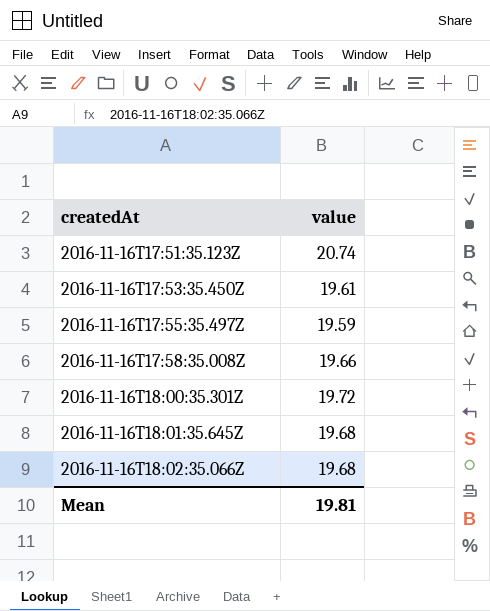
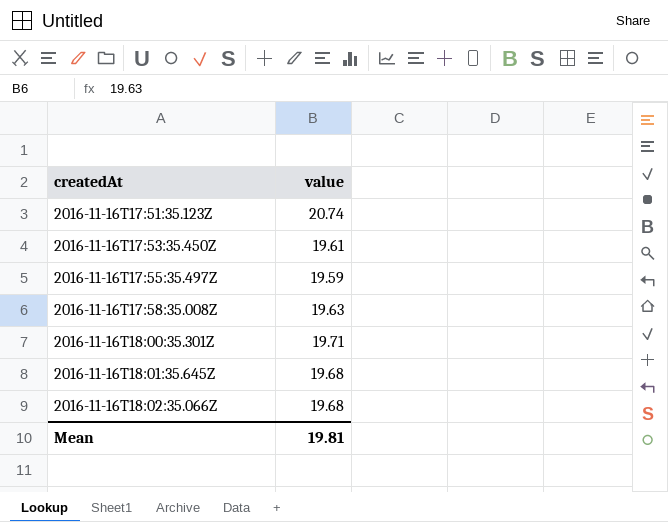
2016-11-16T17:58:35.008Z | value: 19.66 -> 19.63
2016-11-16T18:00:35.301Z | value: 19.72 -> 19.71

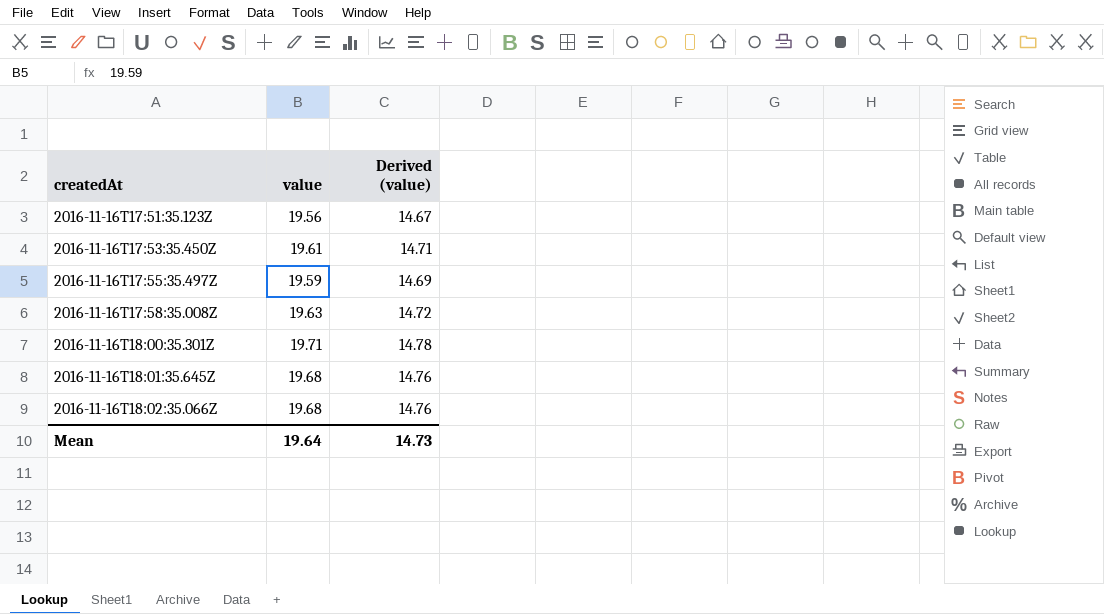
column Derived (value) | formula: none -> [value] * 0.75
2016-11-16T17:51:35.123Z | value: 20.74 -> 19.56
Mean | value: 19.81 -> 19.64

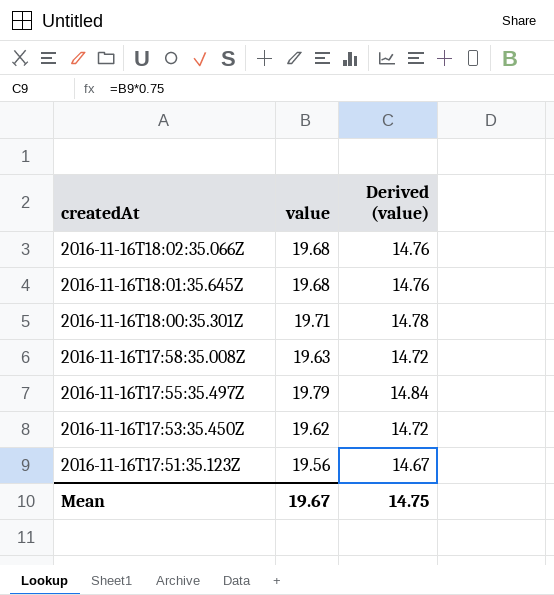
row order: createdAt ascending -> createdAt descending
2016-11-16T17:55:35.497Z | value: 19.59 -> 19.79
2016-11-16T17:55:35.497Z | Derived (value): 14.69 -> 14.84
2016-11-16T17:53:35.450Z | value: 19.61 -> 19.62
2016-11-16T17:53:35.450Z | Derived (value): 14.71 -> 14.72
Mean | value: 19.64 -> 19.67
Mean | Derived (value): 14.73 -> 14.75

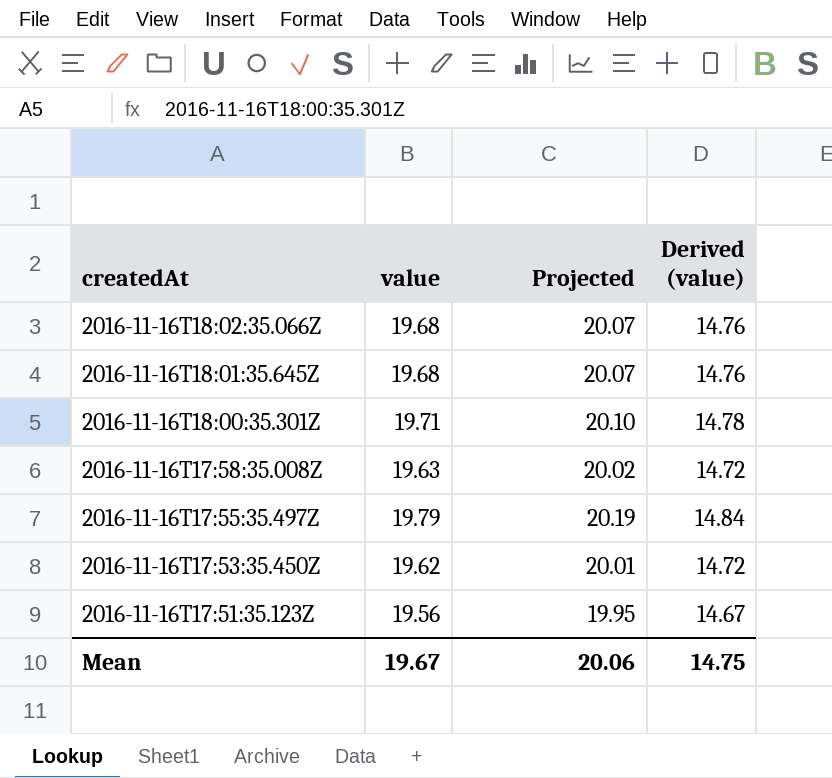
column Projected | formula: none -> [value] * 1.02

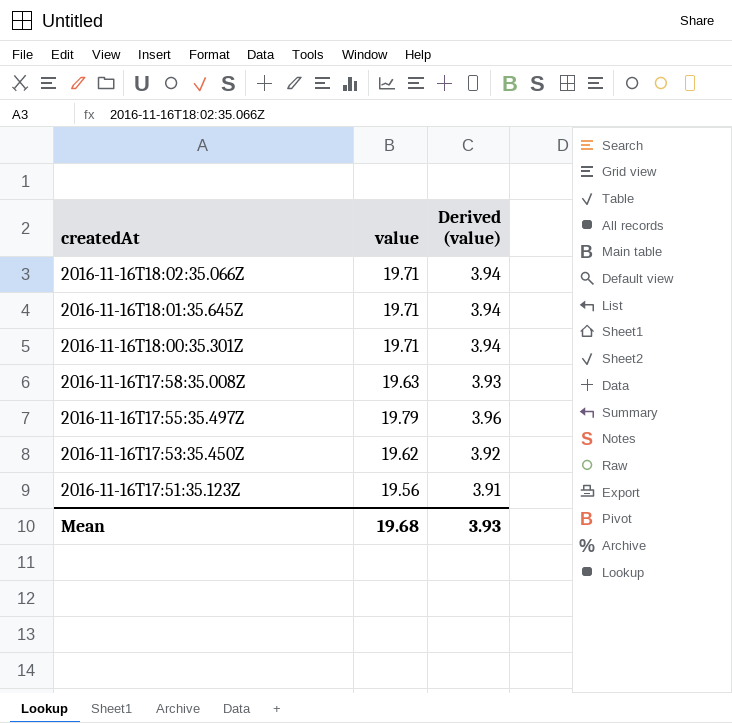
column Projected | formula: [value] * 1.02 -> none
column Derived (value) | formula: [value] * 0.75 -> [value] * 0.2
2016-11-16T18:02:35.066Z | value: 19.68 -> 19.71
2016-11-16T18:01:35.645Z | value: 19.68 -> 19.71
Mean | value: 19.67 -> 19.68
Mean | Derived (value): 14.75 -> 3.93

